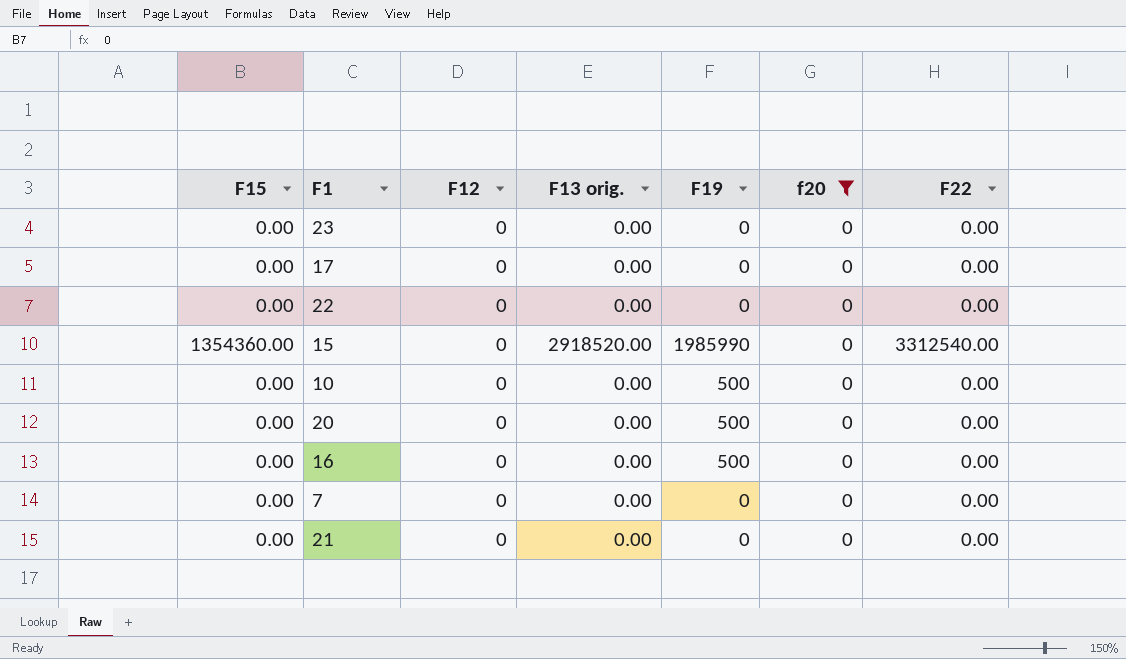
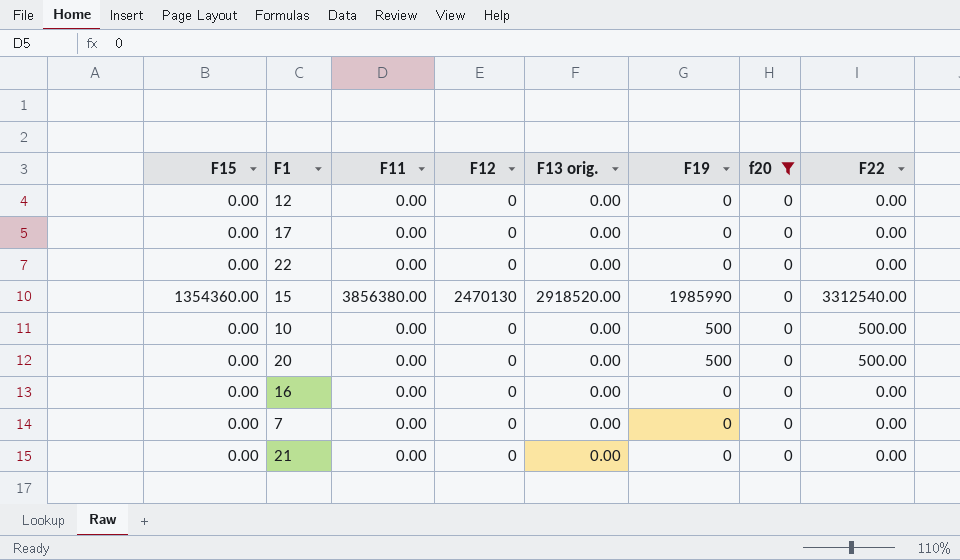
column F11 | position: none -> 3
row 23: 0.00 | 0 | 0.00 | 0 | 0 | 0.00 -> none
row 12: none -> 0.00 | 0.00 | 0 | 0.00 | 0 | 0 | 0.00
15 | F12: 0 -> 2470130
10 | F22: 0.00 -> 500.00
20 | F22: 0.00 -> 500.00
16 | F19: 500 -> 0

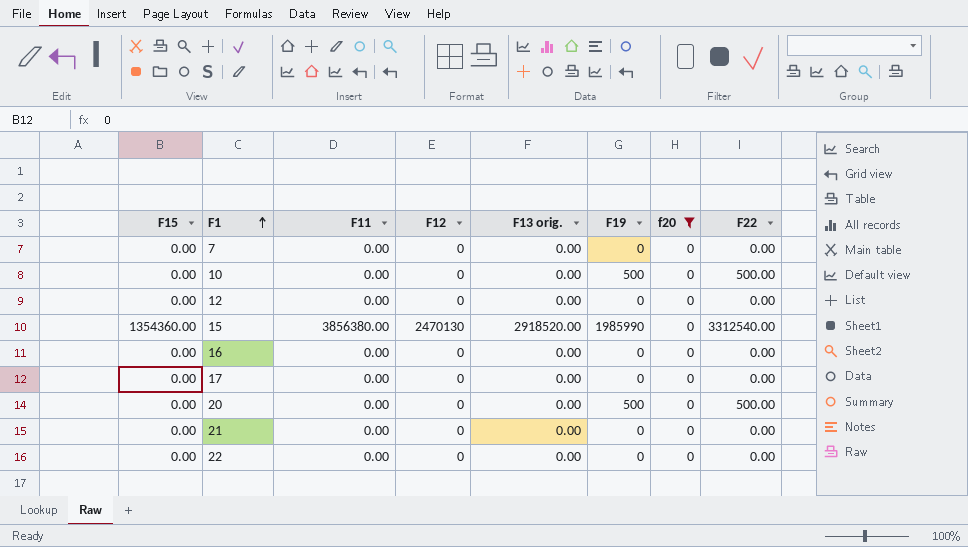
row order: none -> F1 ascending

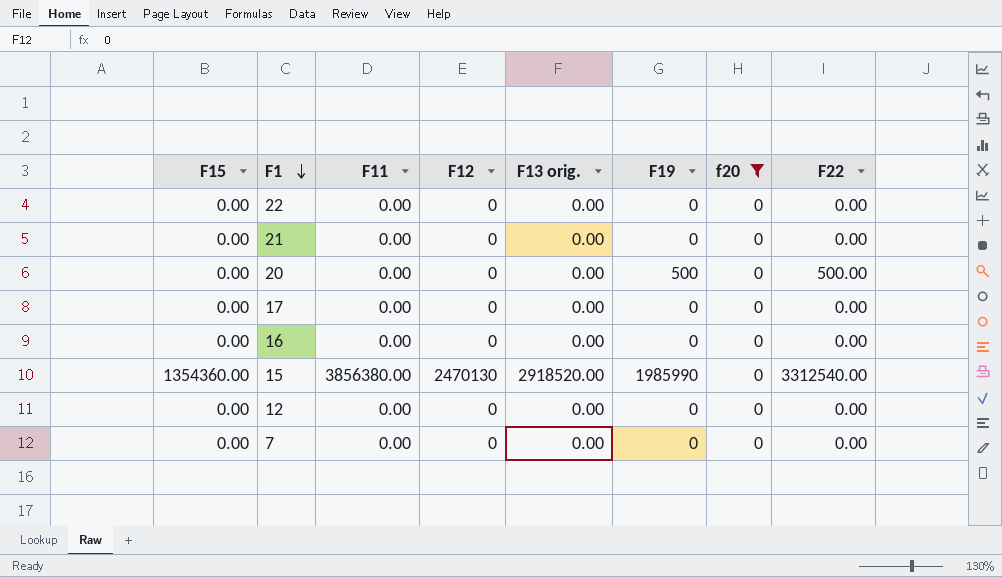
row order: F1 ascending -> F1 descending
row 10: 0.00 | 0.00 | 0 | 0.00 | 500 | 0 | 500.00 -> none

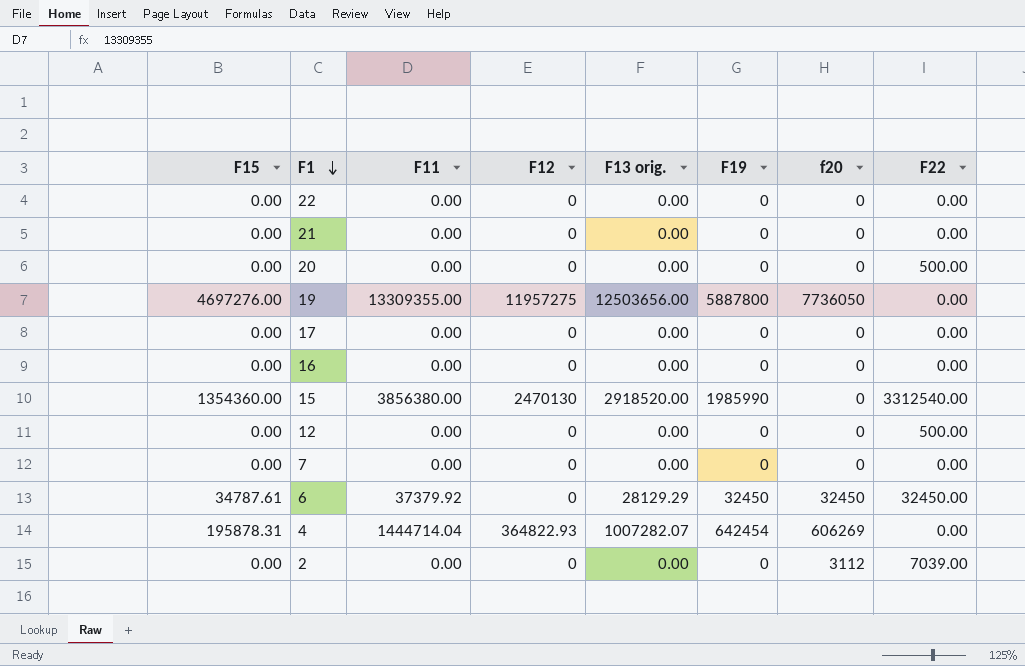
filter: f20 = 0 -> none
20 | F19: 500 -> 0
12 | F22: 0.00 -> 500.00

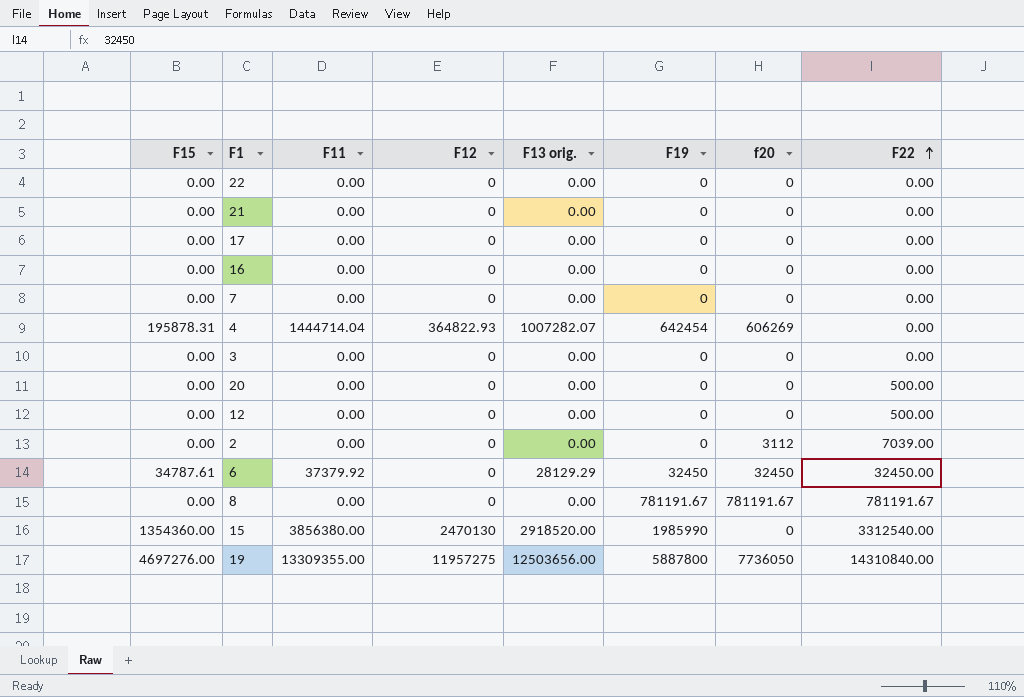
row order: F1 descending -> F22 ascending
row 3: none -> 0.00 | 0.00 | 0 | 0.00 | 0 | 0 | 0.00
row 8: none -> 0.00 | 0.00 | 0 | 0.00 | 781191.67 | 781191.67 | 781191.67
19 | F22: 0.00 -> 14310840.00

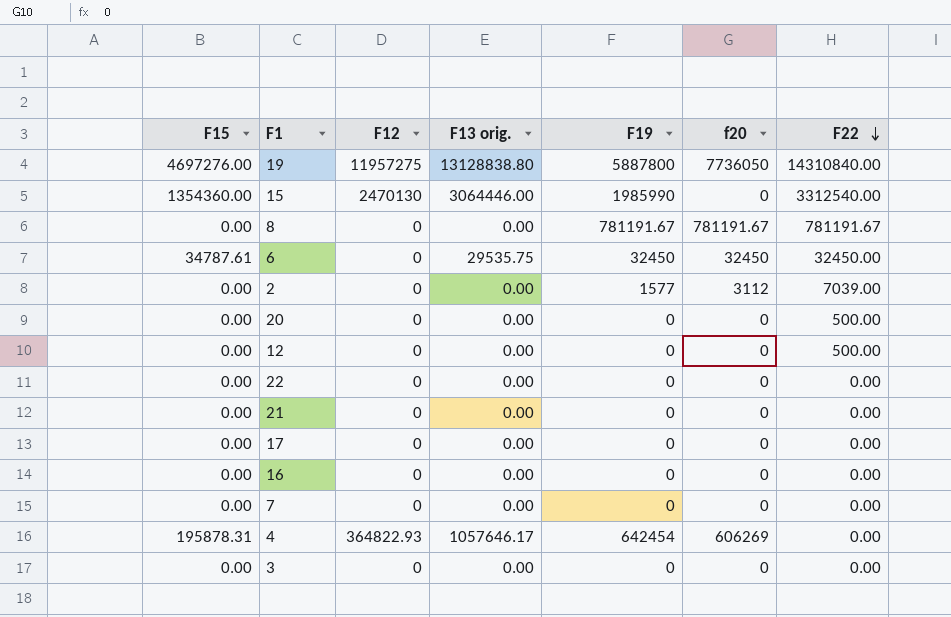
row order: F22 ascending -> F22 descending
column F11 | position: 3 -> none
19 | F13 orig.: 12503656.00 -> 13128838.80
15 | F13 orig.: 2918520.00 -> 3064446.00
6 | F13 orig.: 28129.29 -> 29535.75
2 | F19: 0 -> 1577
4 | F13 orig.: 1007282.07 -> 1057646.17

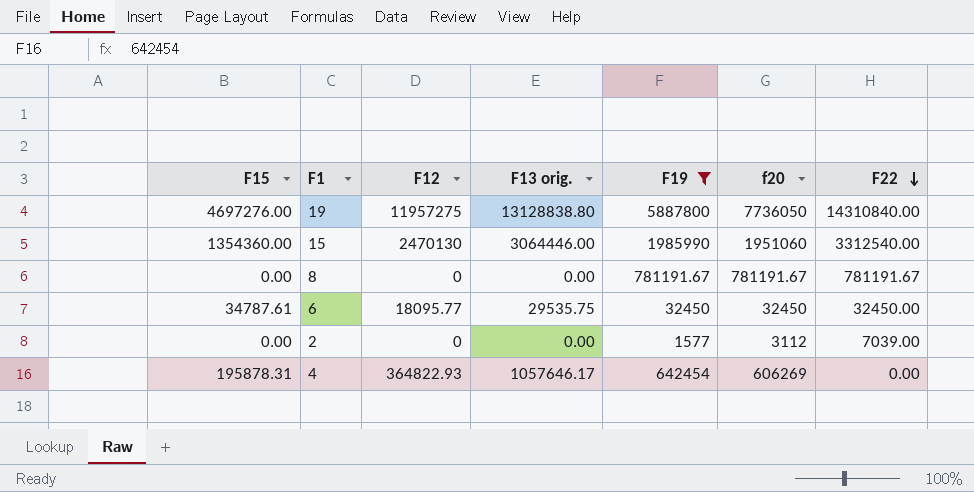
filter: none -> F19 != 0
15 | f20: 0 -> 1951060
6 | F12: 0 -> 18095.77

